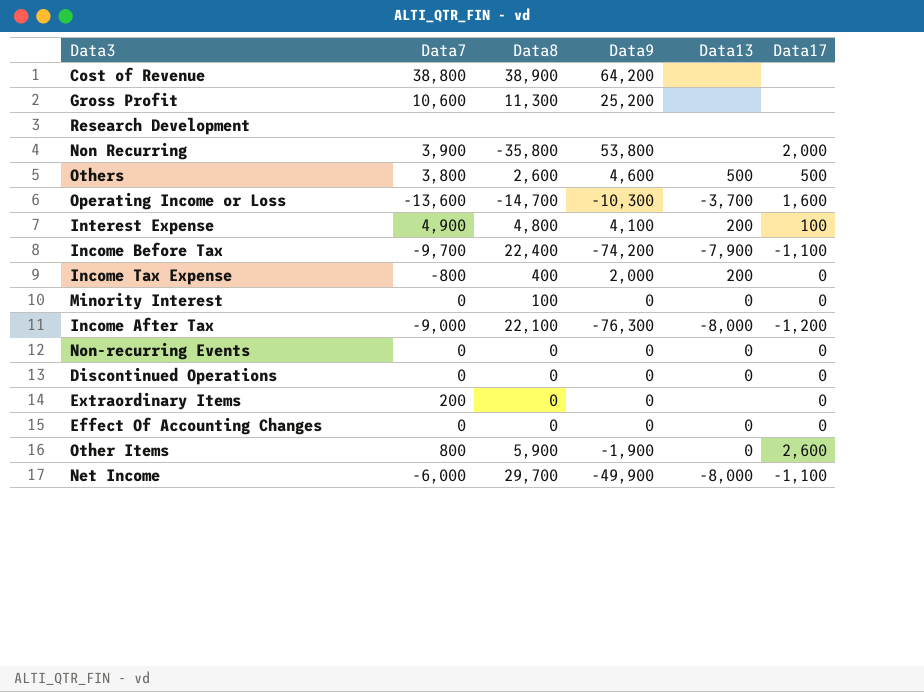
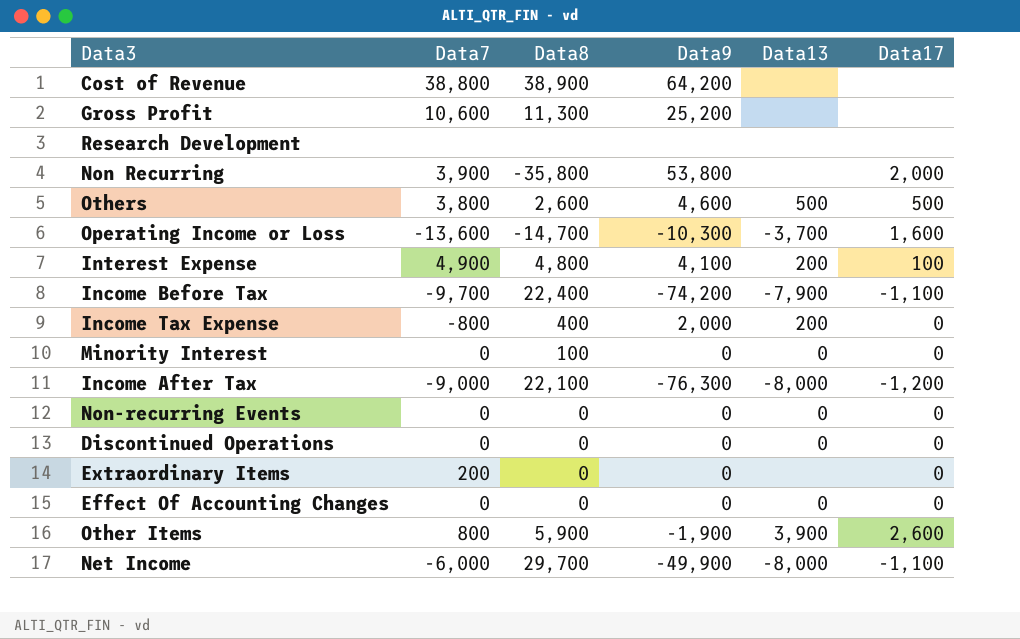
Other Items | Data13: 0 -> 3,900

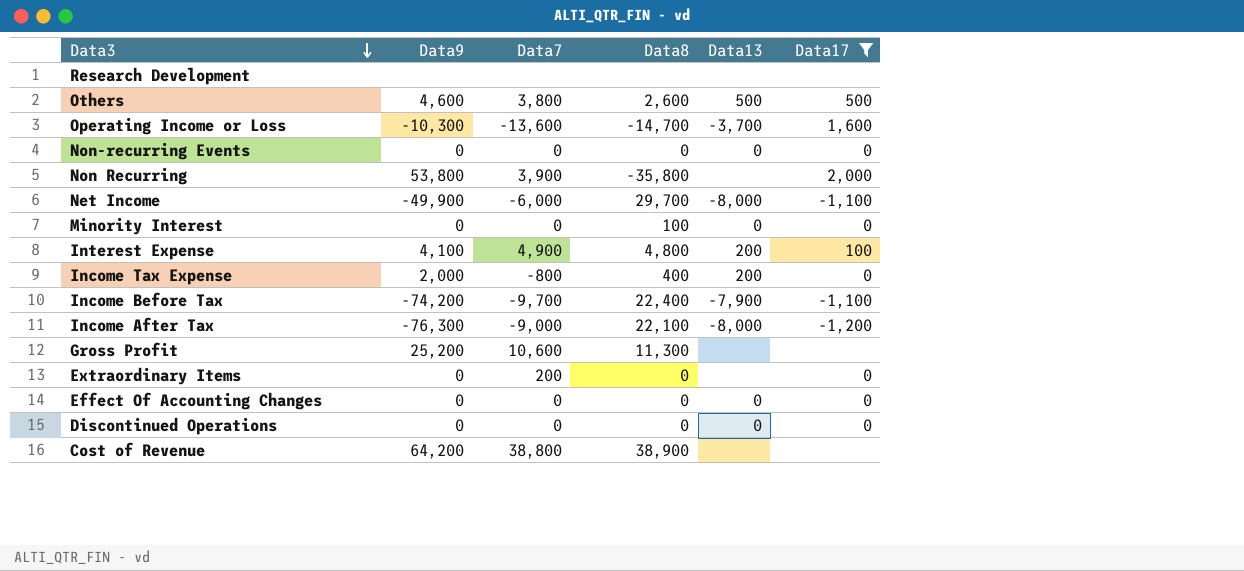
filter: none -> Data17 != 2,600
row order: none -> Data3 descending
column Data9 | position: 4 -> 2

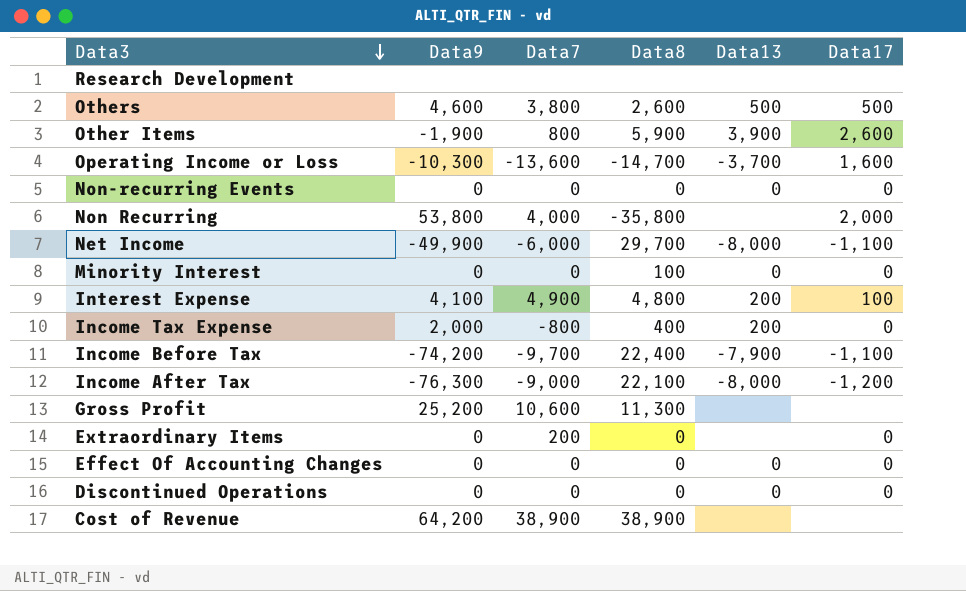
filter: Data17 != 2,600 -> none
Non Recurring | Data7: 3,900 -> 4,000
Cost of Revenue | Data7: 38,800 -> 38,900

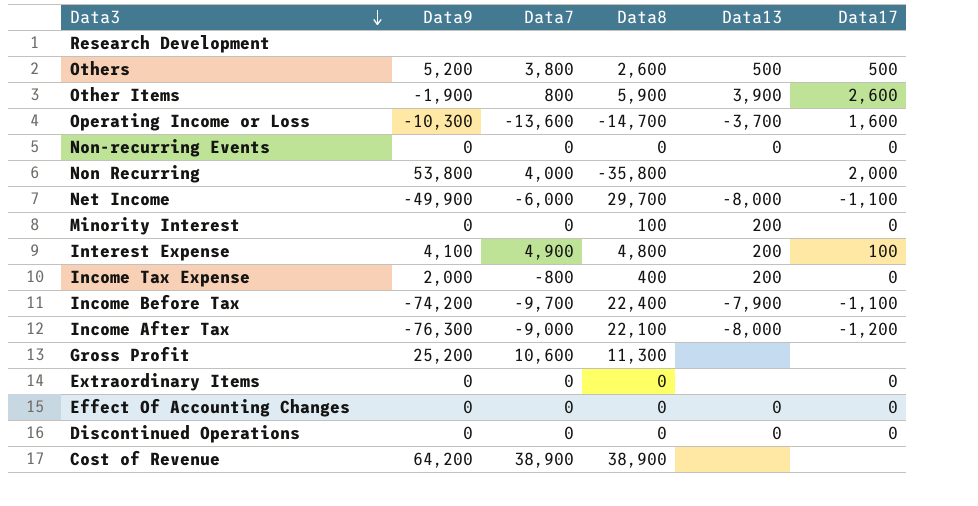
Others | Data9: 4,600 -> 5,200
Minority Interest | Data13: 0 -> 200
Extraordinary Items | Data7: 200 -> 0

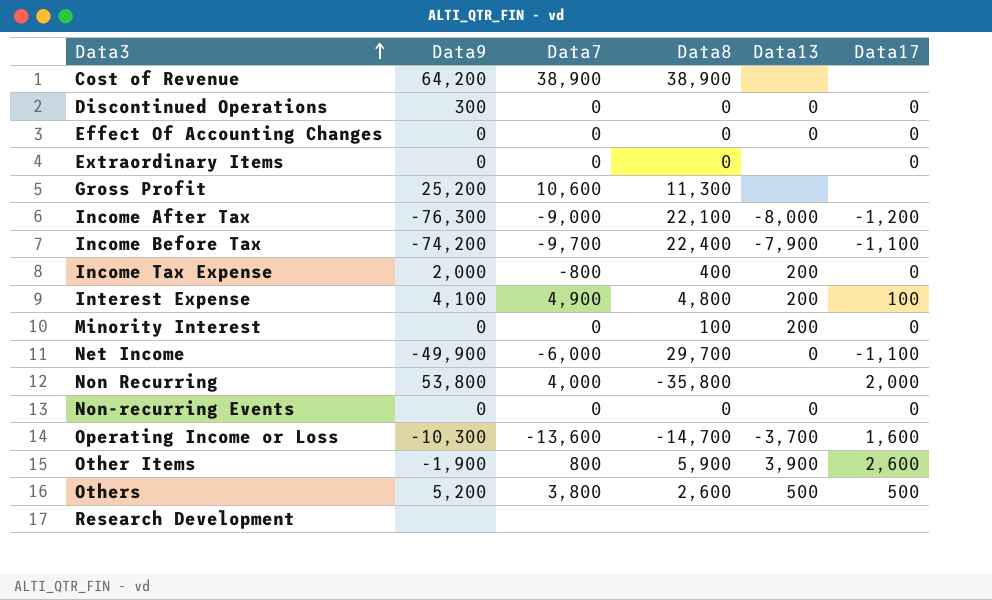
row order: Data3 descending -> Data3 ascending
Discontinued Operations | Data9: 0 -> 300
Net Income | Data13: -8,000 -> 0

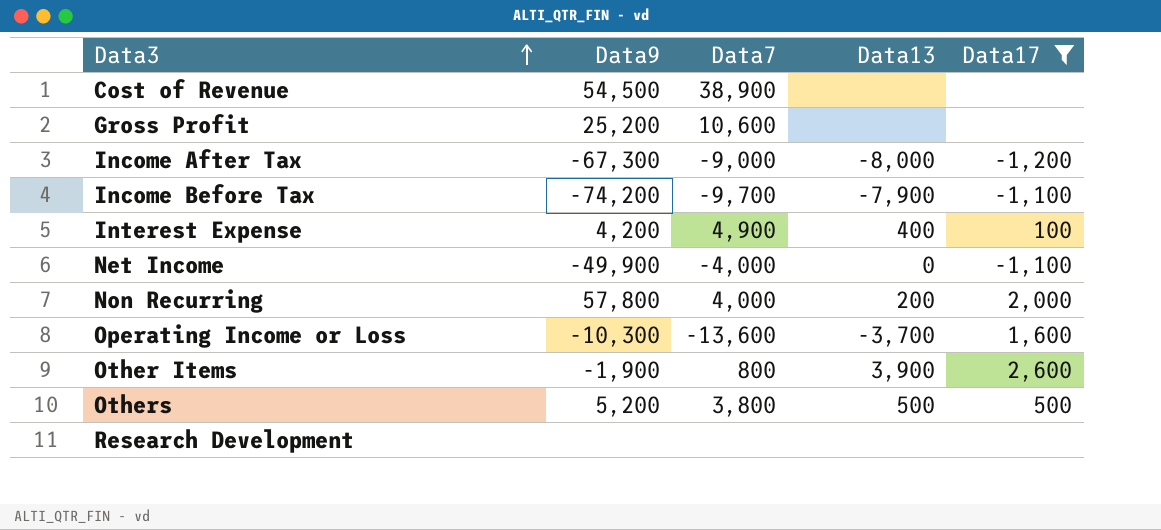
filter: none -> Data17 != 0
column Data8 | position: 4 -> none
Cost of Revenue | Data9: 64,200 -> 54,500
Income After Tax | Data9: -76,300 -> -67,300
Interest Expense | Data9: 4,100 -> 4,200
Interest Expense | Data13: 200 -> 400
Net Income | Data7: -6,000 -> -4,000
Non Recurring | Data9: 53,800 -> 57,800
Non Recurring | Data13: none -> 200

